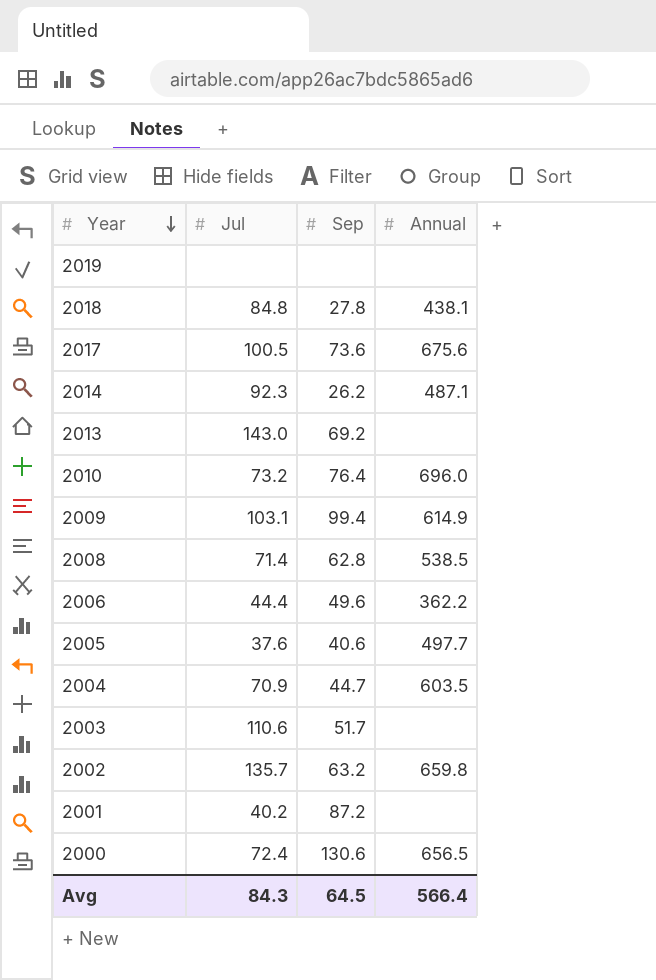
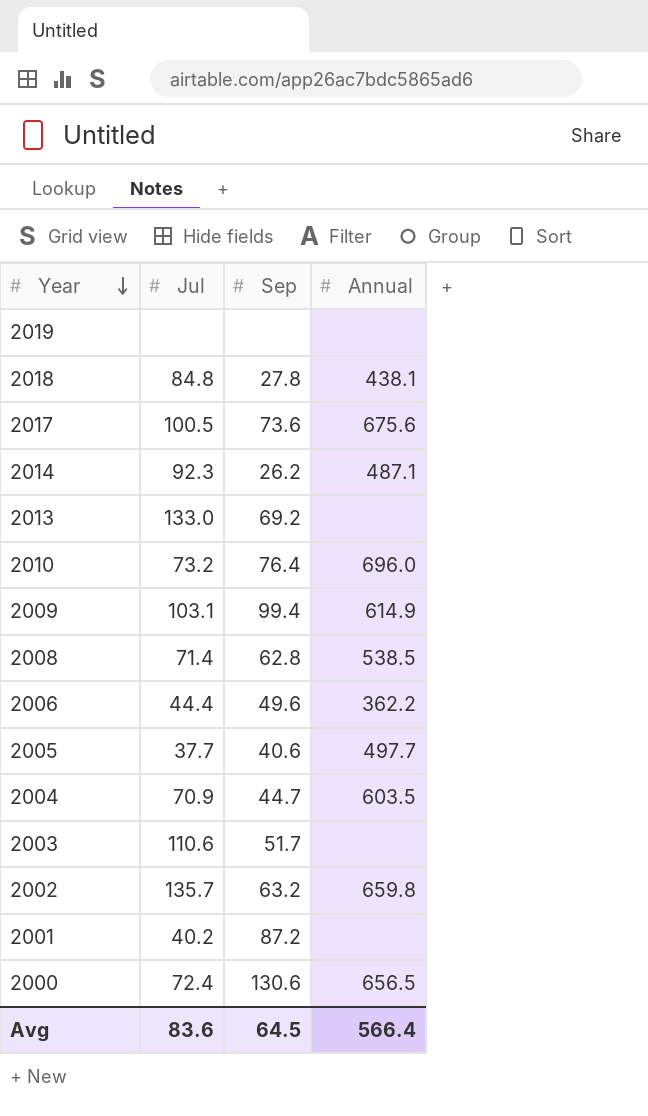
2013 | Jul: 143.0 -> 133.0
2005 | Jul: 37.6 -> 37.7
Avg | Jul: 84.3 -> 83.6

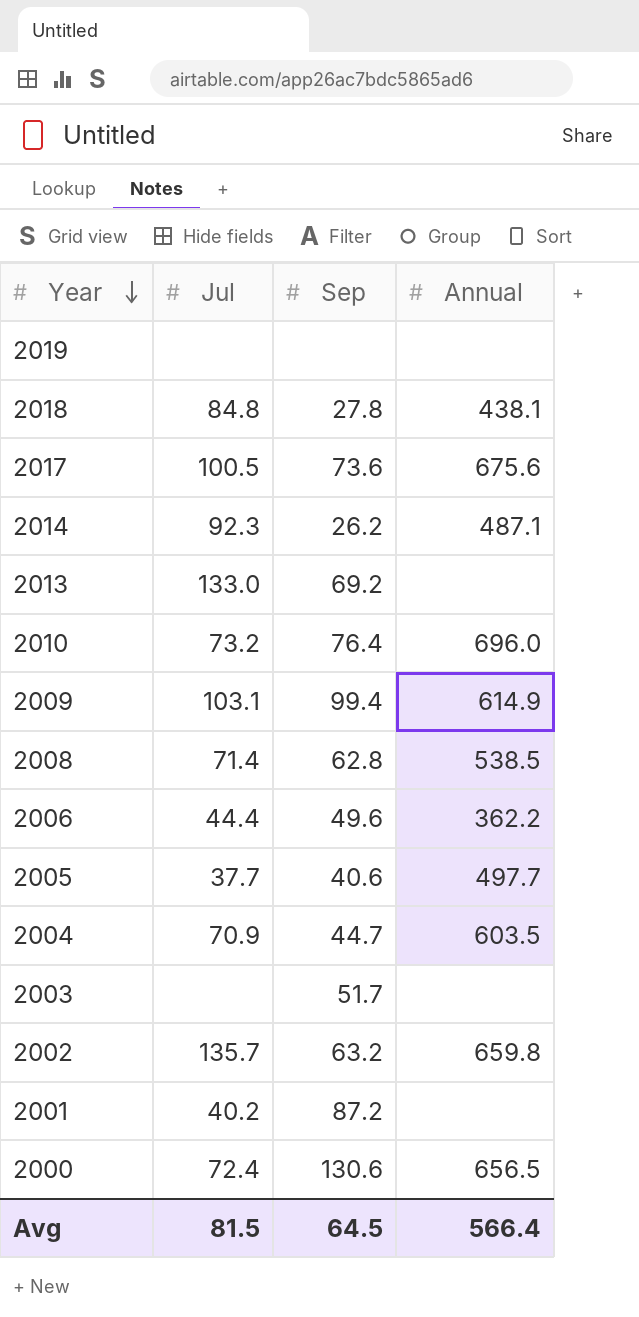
2003 | Jul: 110.6 -> none
Avg | Jul: 83.6 -> 81.5

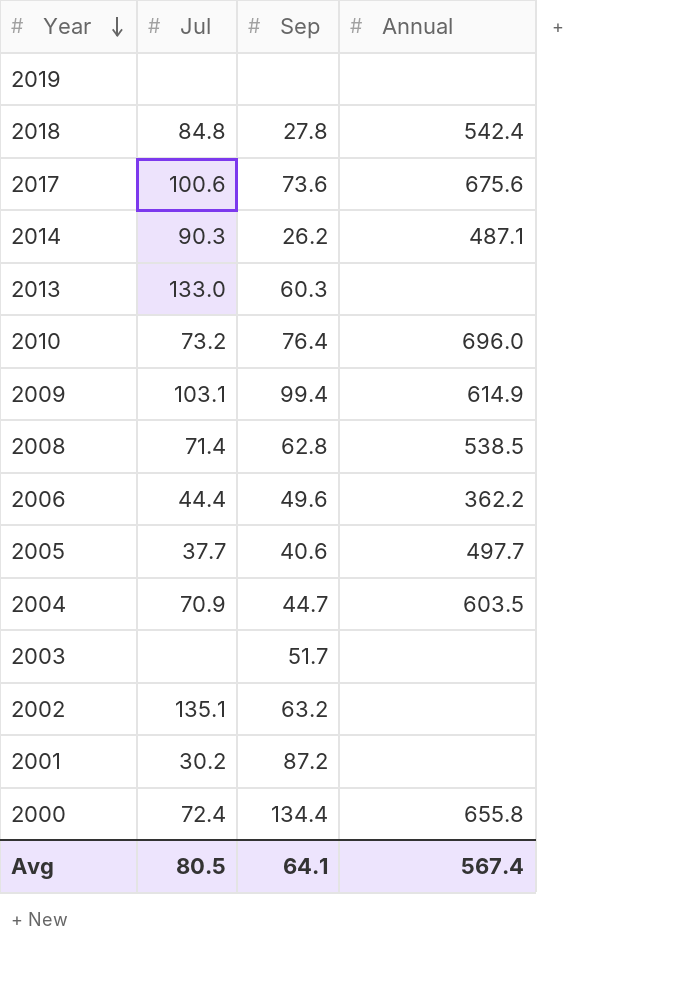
2018 | Annual: 438.1 -> 542.4
2017 | Jul: 100.5 -> 100.6
2014 | Jul: 92.3 -> 90.3
2013 | Sep: 69.2 -> 60.3
2002 | Jul: 135.7 -> 135.1
2002 | Annual: 659.8 -> none
2001 | Jul: 40.2 -> 30.2
2000 | Sep: 130.6 -> 134.4
2000 | Annual: 656.5 -> 655.8
Avg | Jul: 81.5 -> 80.5
Avg | Sep: 64.5 -> 64.1
Avg | Annual: 566.4 -> 567.4

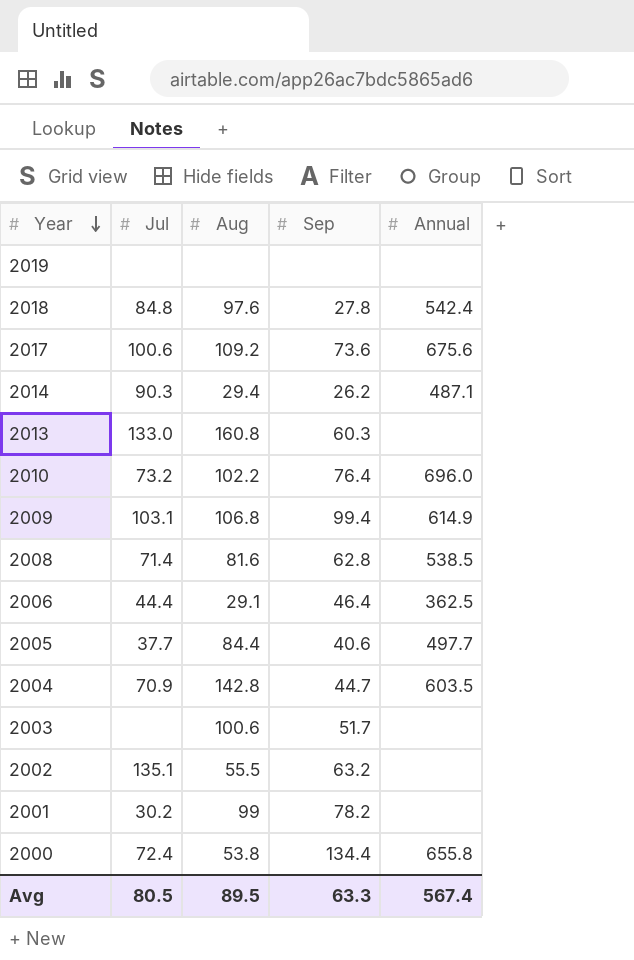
column Aug | position: none -> 3
2006 | Sep: 49.6 -> 46.4
2006 | Annual: 362.2 -> 362.5
2001 | Sep: 87.2 -> 78.2
Avg | Sep: 64.1 -> 63.3

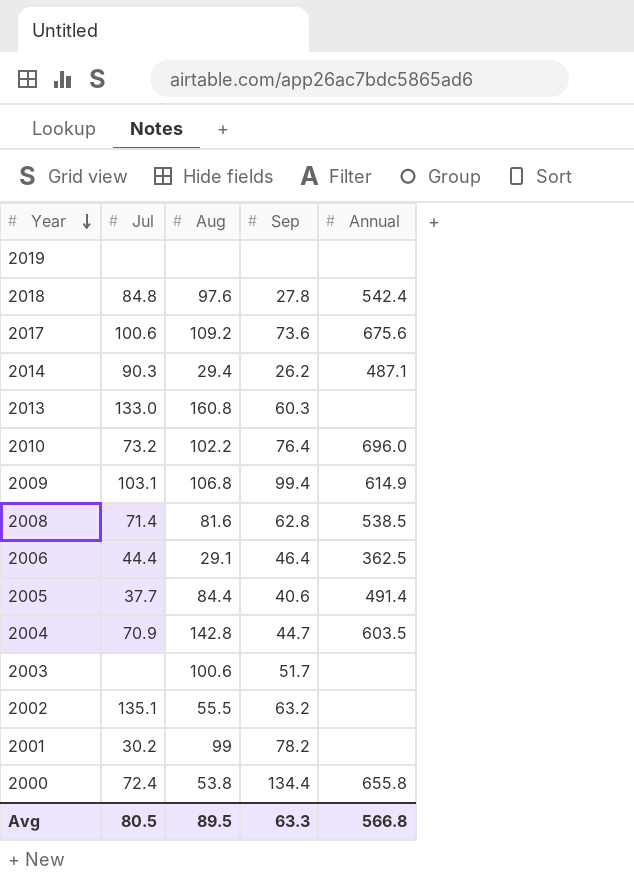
2005 | Annual: 497.7 -> 491.4
Avg | Annual: 567.4 -> 566.8

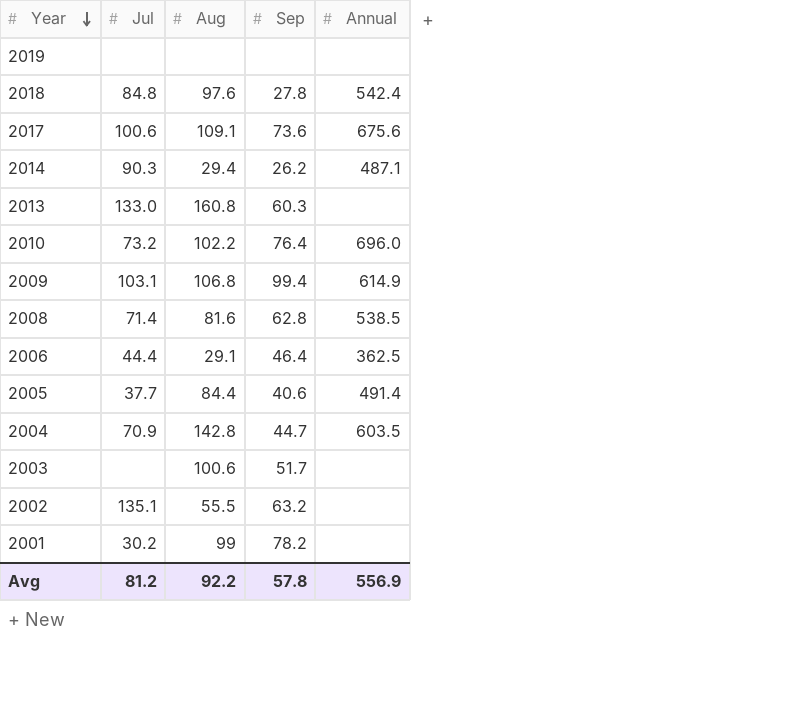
row 2000: 72.4 | 53.8 | 134.4 | 655.8 -> none
2017 | Aug: 109.2 -> 109.1
Avg | Jul: 80.5 -> 81.2
Avg | Aug: 89.5 -> 92.2
Avg | Sep: 63.3 -> 57.8
Avg | Annual: 566.8 -> 556.9

